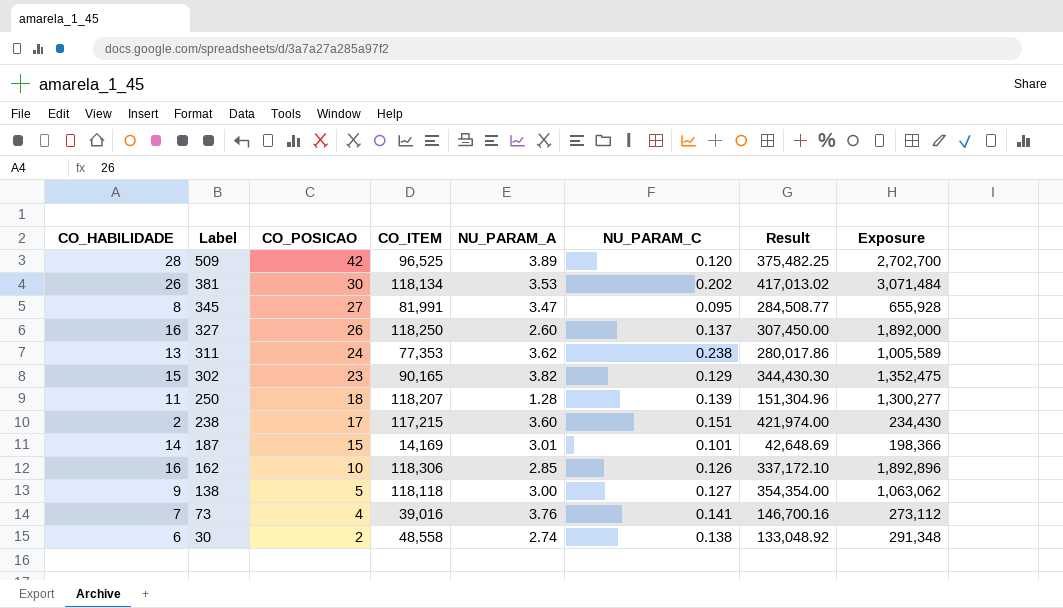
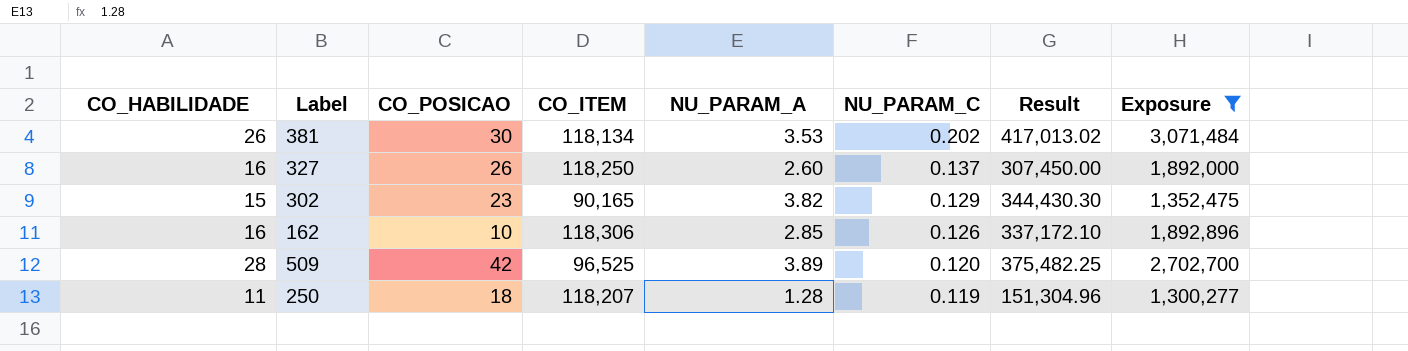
filter: none -> Exposure >= 1,300,277
row order: Label descending -> NU_PARAM_C descending
250 | NU_PARAM_C: 0.139 -> 0.119

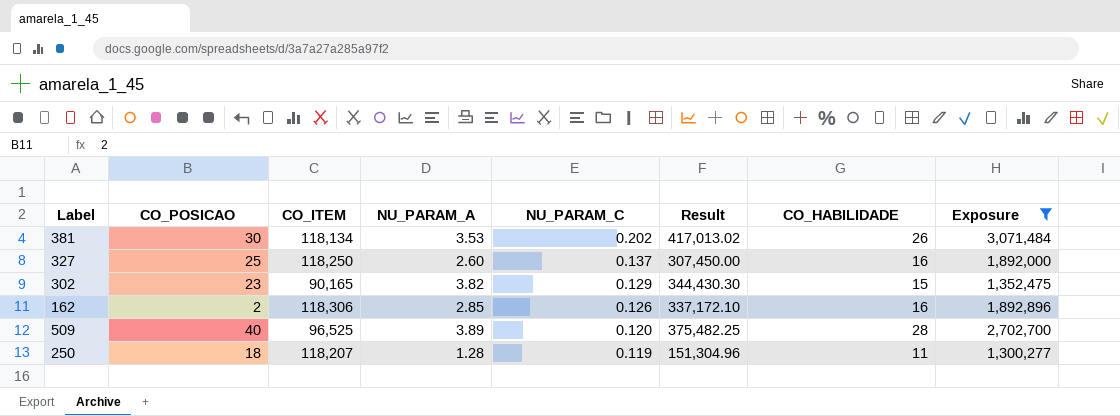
column CO_HABILIDADE | position: 1 -> 7
327 | CO_POSICAO: 26 -> 25
162 | CO_POSICAO: 10 -> 2
509 | CO_POSICAO: 42 -> 40

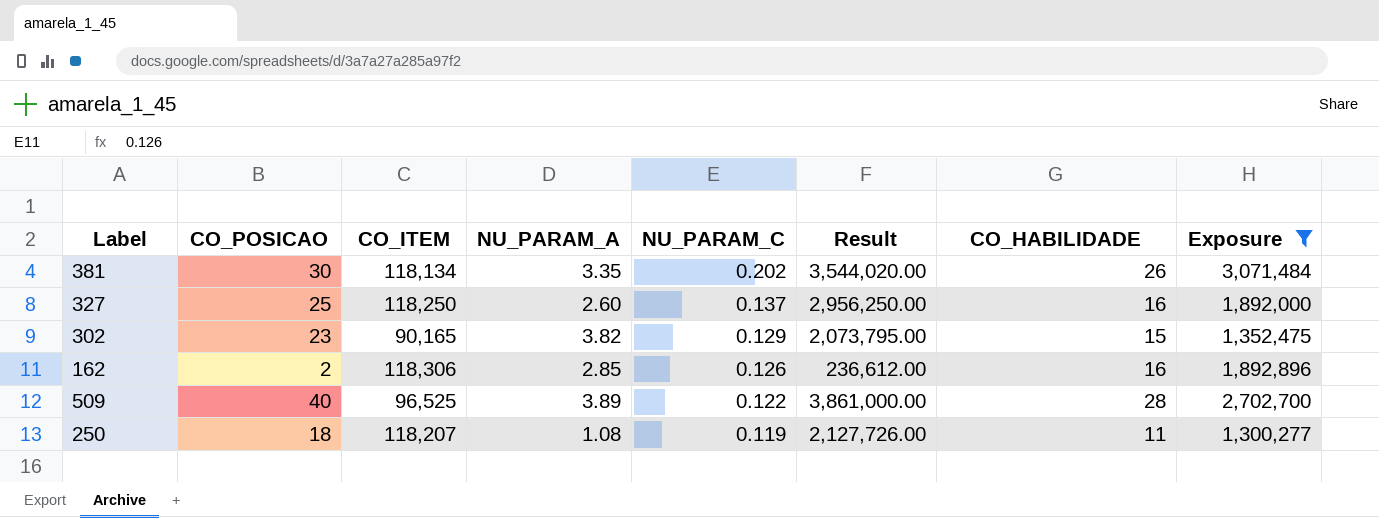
column Result | formula: [CO_ITEM] * [NU_PARAM_A] -> [CO_POSICAO] * [CO_ITEM]
381 | NU_PARAM_A: 3.53 -> 3.35
509 | NU_PARAM_C: 0.120 -> 0.122
250 | NU_PARAM_A: 1.28 -> 1.08

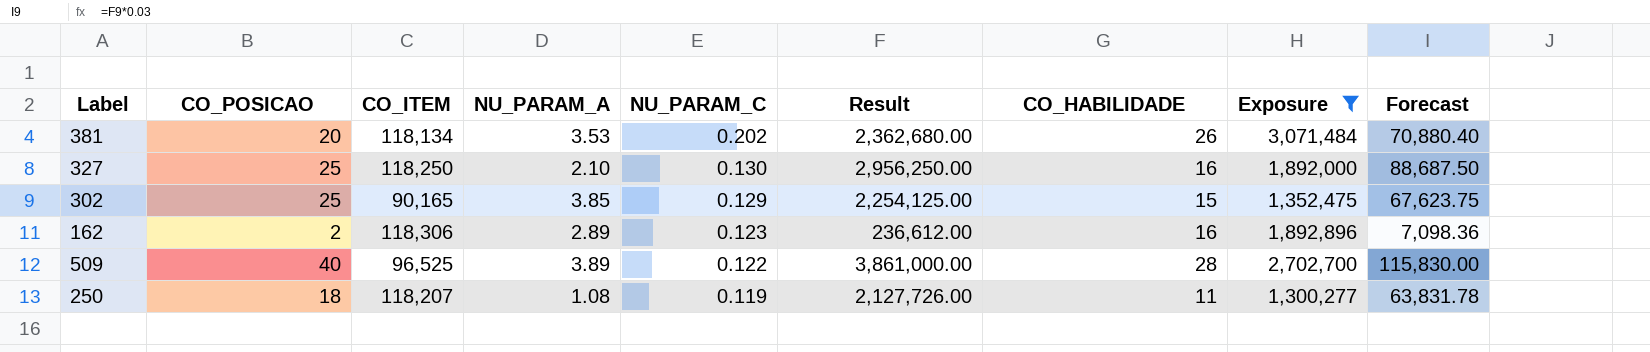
column Forecast | formula: none -> [Result] * 0.03
381 | CO_POSICAO: 30 -> 20
381 | NU_PARAM_A: 3.35 -> 3.53
381 | Result: 3,544,020.00 -> 2,362,680.00
327 | NU_PARAM_A: 2.60 -> 2.10
327 | NU_PARAM_C: 0.137 -> 0.130
302 | CO_POSICAO: 23 -> 25
302 | NU_PARAM_A: 3.82 -> 3.85
302 | Result: 2,073,795.00 -> 2,254,125.00
162 | NU_PARAM_A: 2.85 -> 2.89
162 | NU_PARAM_C: 0.126 -> 0.123

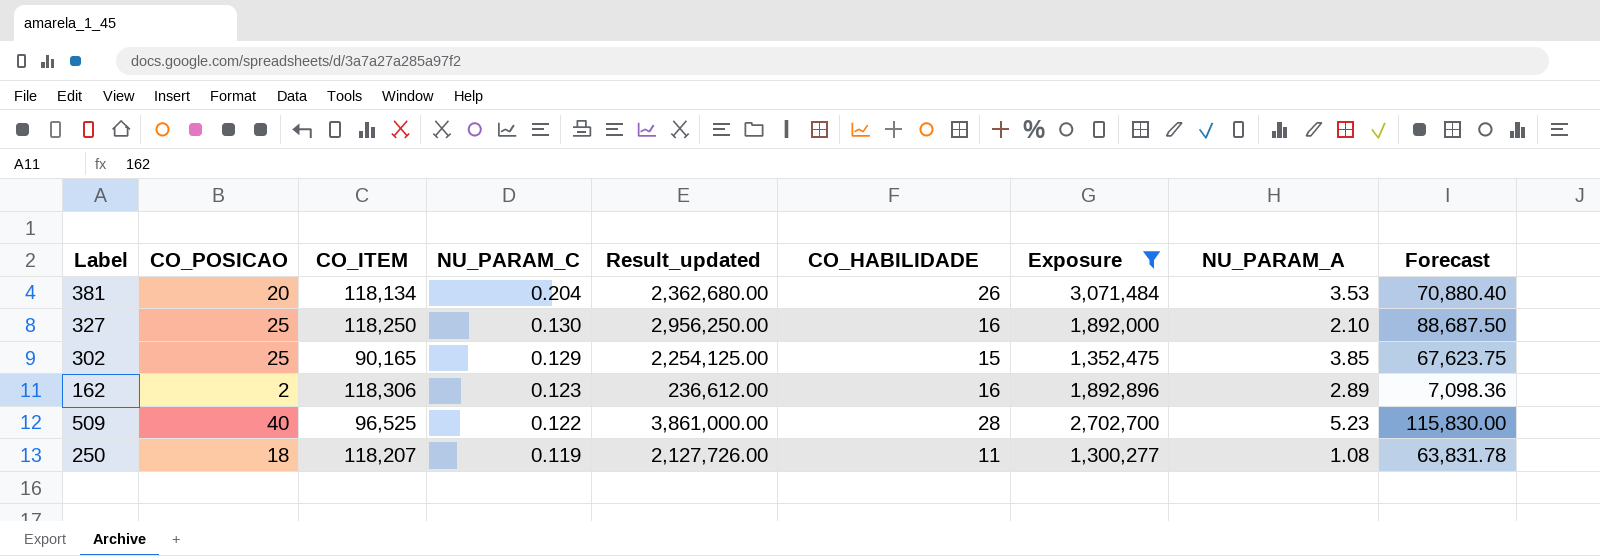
column name: Result -> Result_updated
column NU_PARAM_A | position: 4 -> 8
381 | NU_PARAM_C: 0.202 -> 0.204
509 | NU_PARAM_A: 3.89 -> 5.23

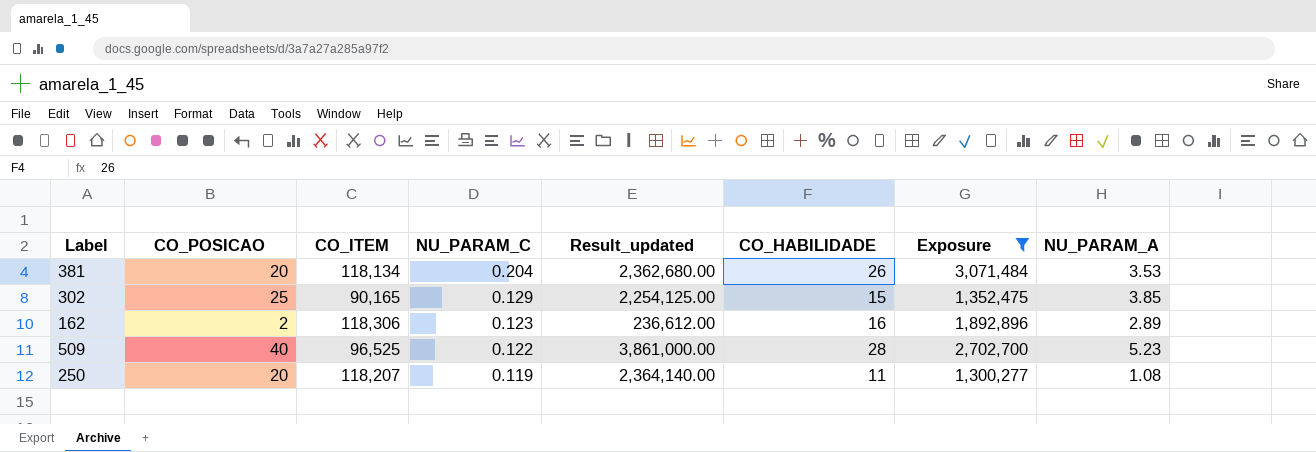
column Forecast | formula: [Result_updated] * 0.03 -> none
row 327: 25 | 118,250 | 0.130 | 2,956,250.00 | 16 | 1,892,000 | 2.10 | 88,687.50 -> none
250 | CO_POSICAO: 18 -> 20
250 | Result_updated: 2,127,726.00 -> 2,364,140.00

